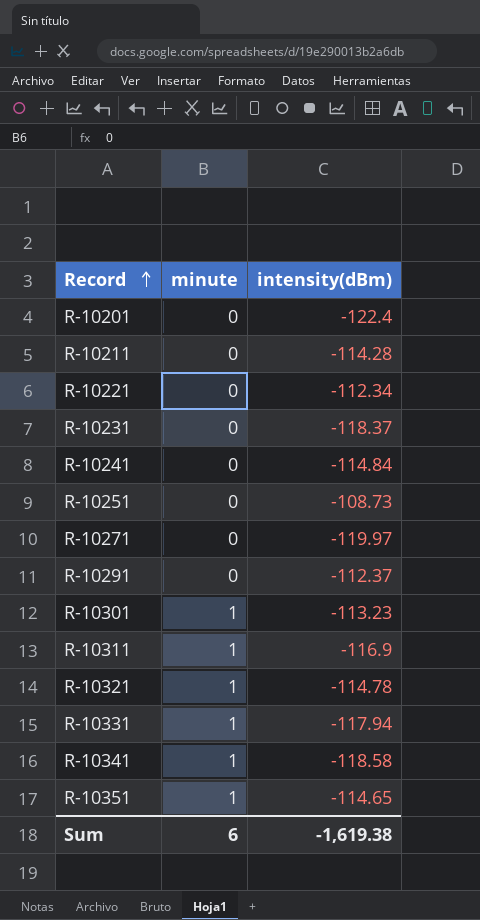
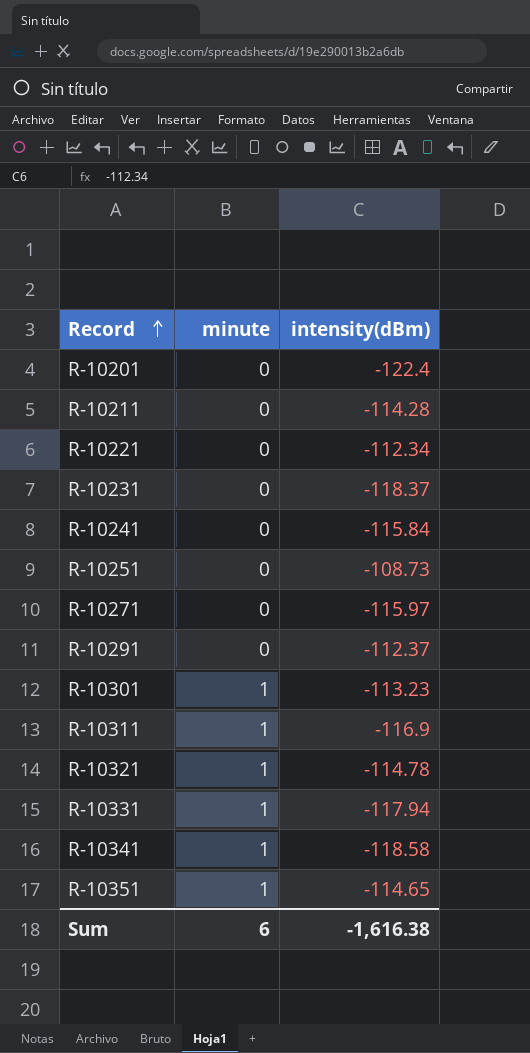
R-10241 | intensity(dBm): -114.84 -> -115.84
R-10271 | intensity(dBm): -119.97 -> -115.97
Sum | intensity(dBm): -1,619.38 -> -1,616.38

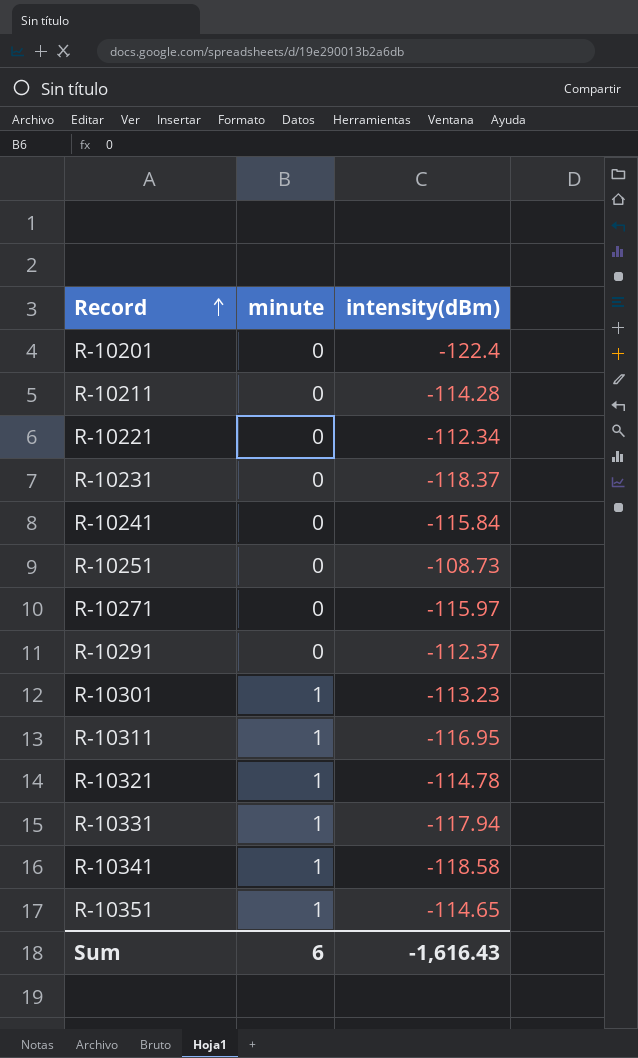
R-10311 | intensity(dBm): -116.9 -> -116.95
Sum | intensity(dBm): -1,616.38 -> -1,616.43

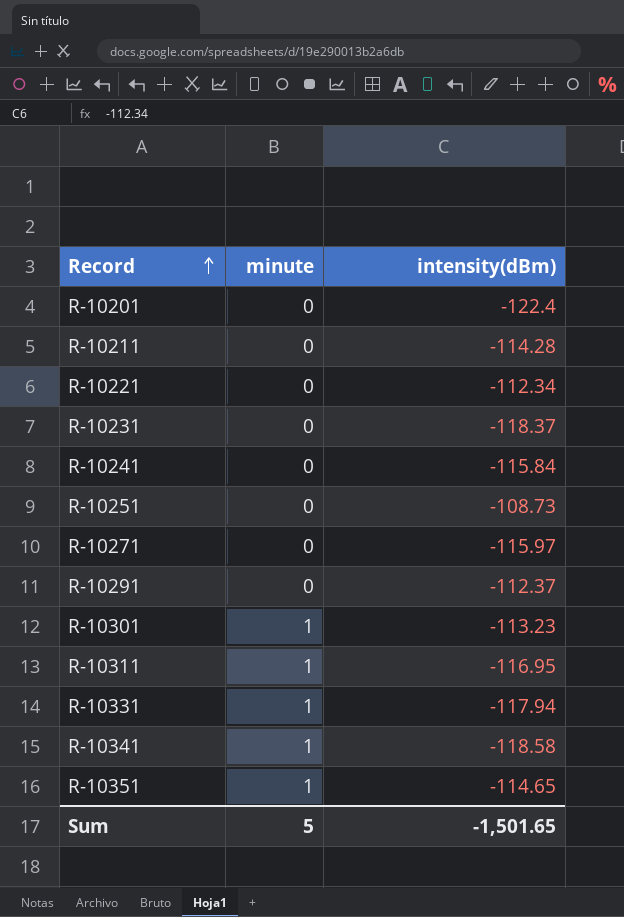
row R-10321: 1 | -114.78 -> none
Sum | minute: 6 -> 5
Sum | intensity(dBm): -1,616.43 -> -1,501.65

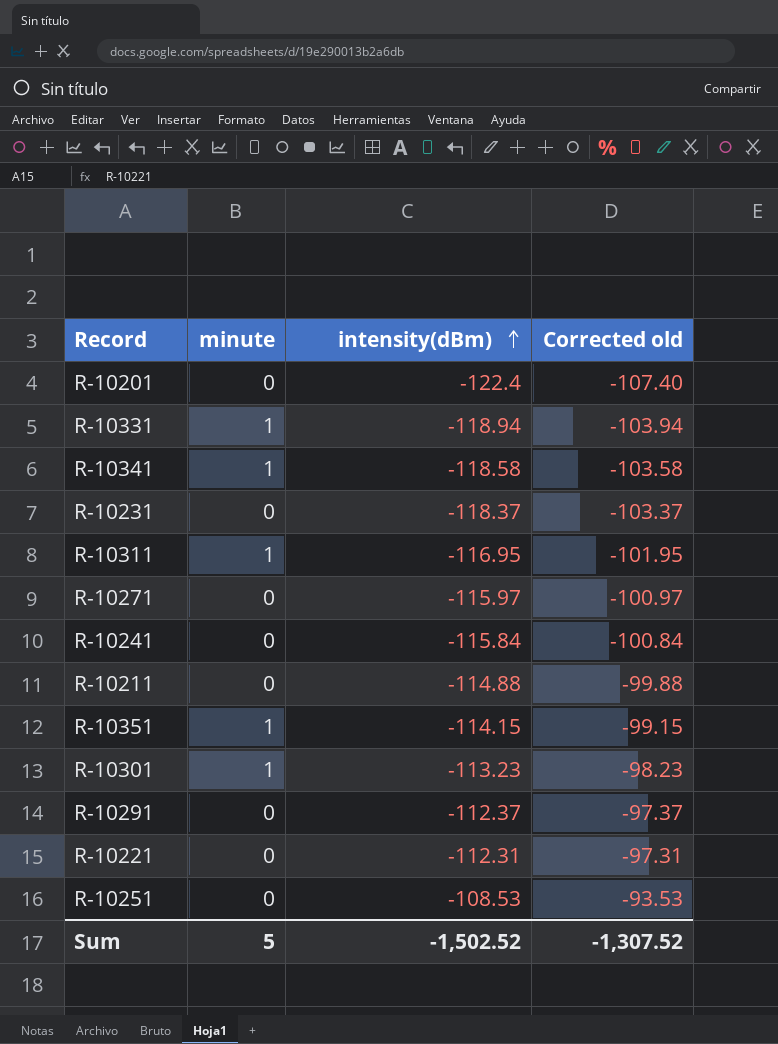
row order: Record ascending -> intensity(dBm) ascending
column Corrected old | formula: none -> [intensity(dBm)] + 15
R-10331 | intensity(dBm): -117.94 -> -118.94
R-10211 | intensity(dBm): -114.28 -> -114.88
R-10351 | intensity(dBm): -114.65 -> -114.15
R-10221 | intensity(dBm): -112.34 -> -112.31
R-10251 | intensity(dBm): -108.73 -> -108.53
Sum | intensity(dBm): -1,501.65 -> -1,502.52

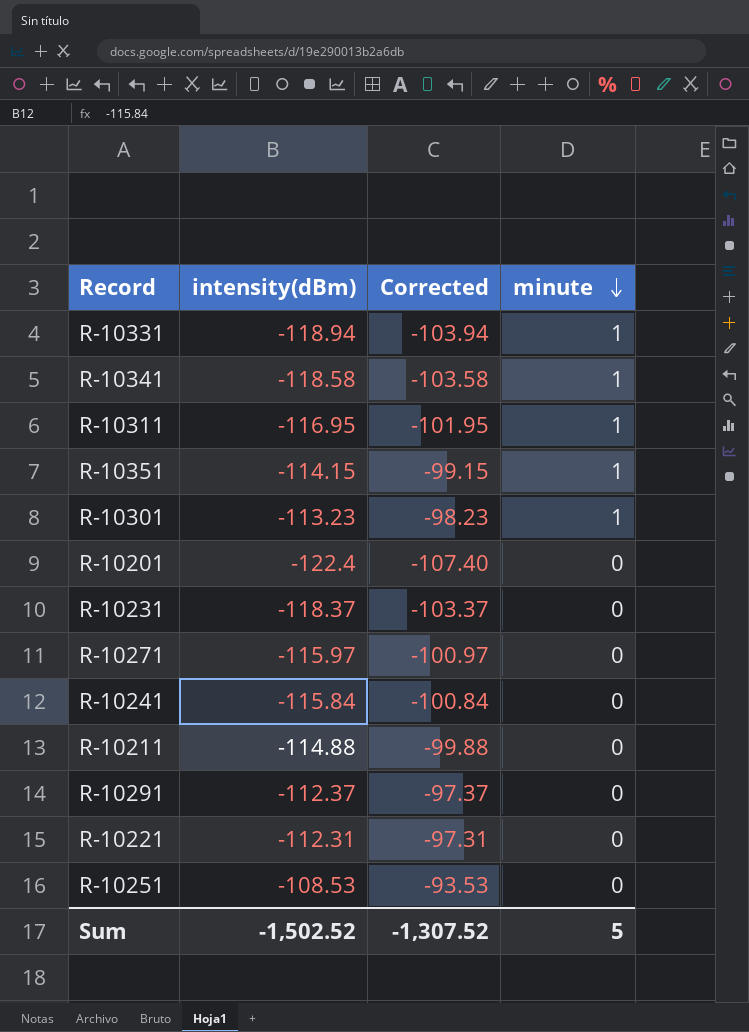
row order: intensity(dBm) ascending -> minute descending
column name: Corrected old -> Corrected
column minute | position: 2 -> 4

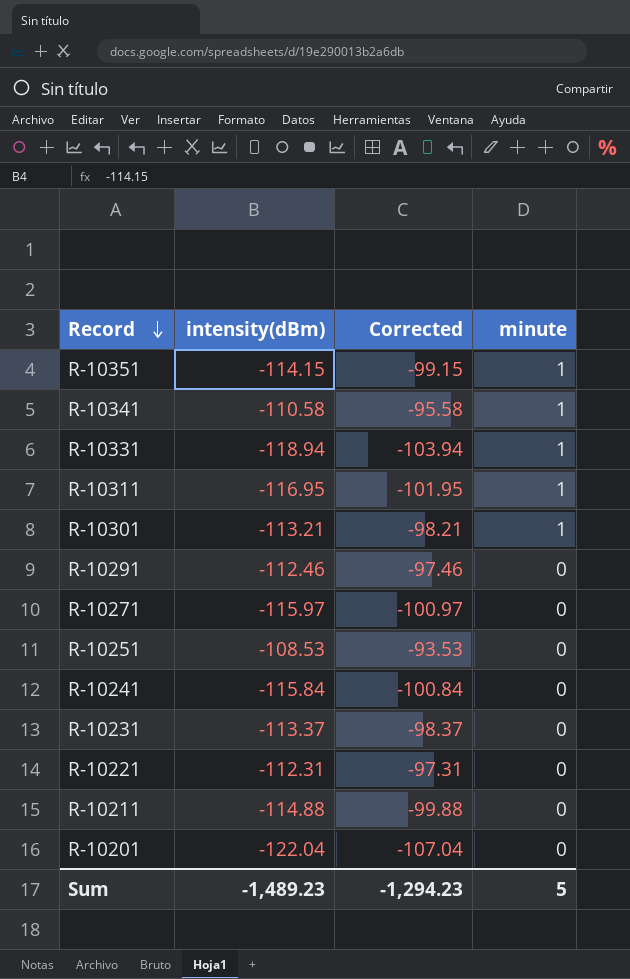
row order: minute descending -> Record descending
R-10341 | intensity(dBm): -118.58 -> -110.58
R-10341 | Corrected: -103.58 -> -95.58
R-10301 | intensity(dBm): -113.23 -> -113.21
R-10301 | Corrected: -98.23 -> -98.21
R-10291 | intensity(dBm): -112.37 -> -112.46
R-10291 | Corrected: -97.37 -> -97.46
R-10231 | intensity(dBm): -118.37 -> -113.37
R-10231 | Corrected: -103.37 -> -98.37
R-10201 | intensity(dBm): -122.4 -> -122.04
R-10201 | Corrected: -107.40 -> -107.04
Sum | intensity(dBm): -1,502.52 -> -1,489.23
Sum | Corrected: -1,307.52 -> -1,294.23

